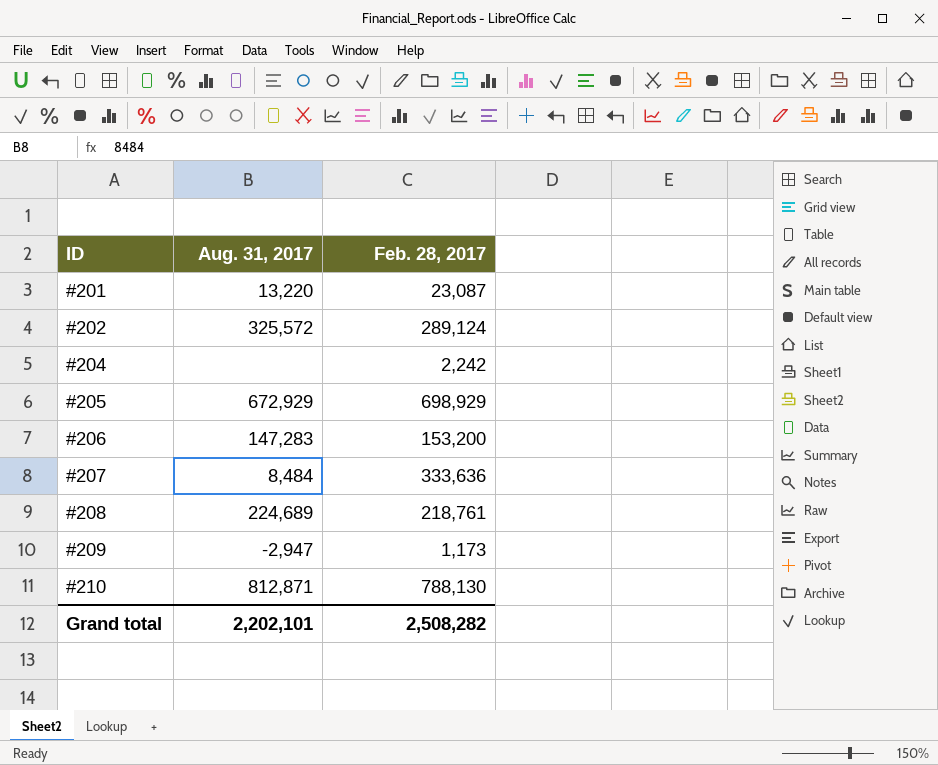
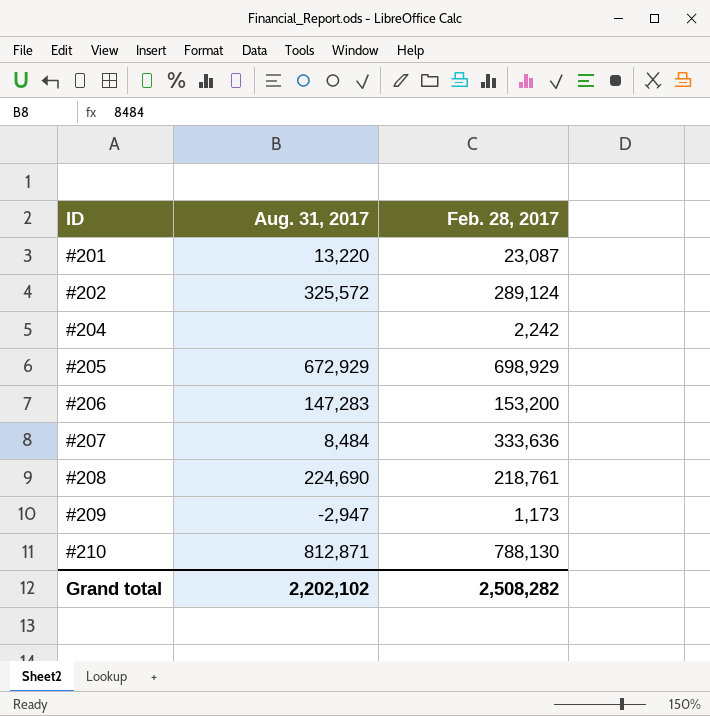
#208 | Aug. 31, 2017: 224,689 -> 224,690
Grand total | Aug. 31, 2017: 2,202,101 -> 2,202,102

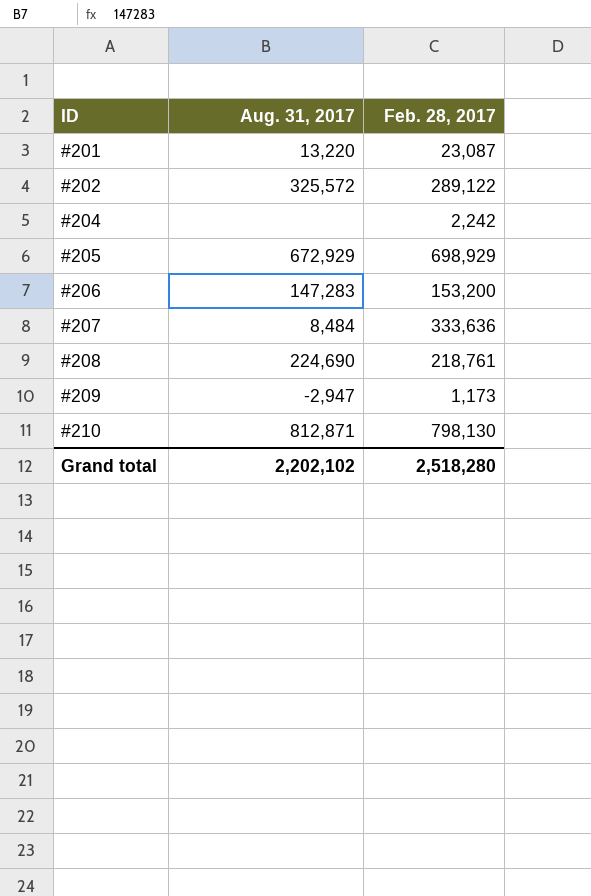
#202 | Feb. 28, 2017: 289,124 -> 289,122
#210 | Feb. 28, 2017: 788,130 -> 798,130
Grand total | Feb. 28, 2017: 2,508,282 -> 2,518,280

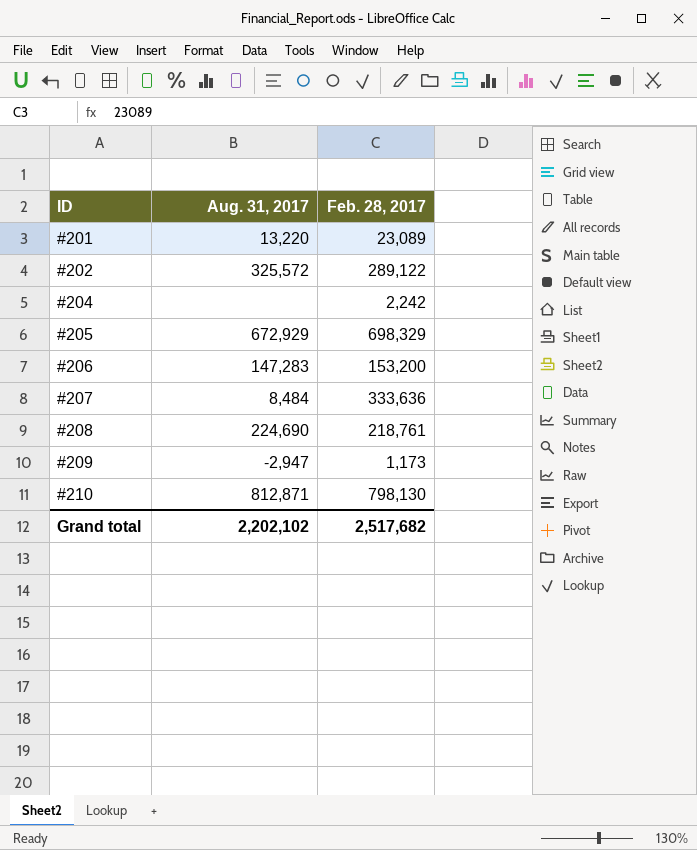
#201 | Feb. 28, 2017: 23,087 -> 23,089
#205 | Feb. 28, 2017: 698,929 -> 698,329
Grand total | Feb. 28, 2017: 2,518,280 -> 2,517,682

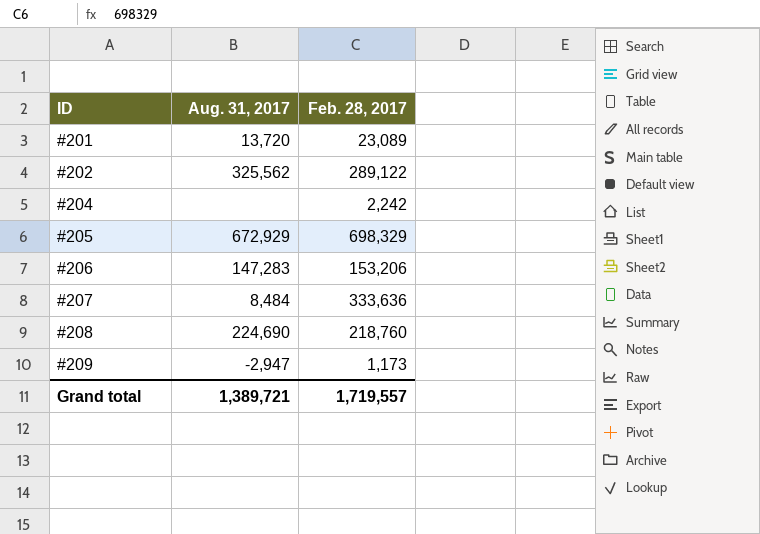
row #210: 812,871 | 798,130 -> none
#201 | Aug. 31, 2017: 13,220 -> 13,720
#202 | Aug. 31, 2017: 325,572 -> 325,562
#206 | Feb. 28, 2017: 153,200 -> 153,206
#208 | Feb. 28, 2017: 218,761 -> 218,760
Grand total | Aug. 31, 2017: 2,202,102 -> 1,389,721
Grand total | Feb. 28, 2017: 2,517,682 -> 1,719,557

